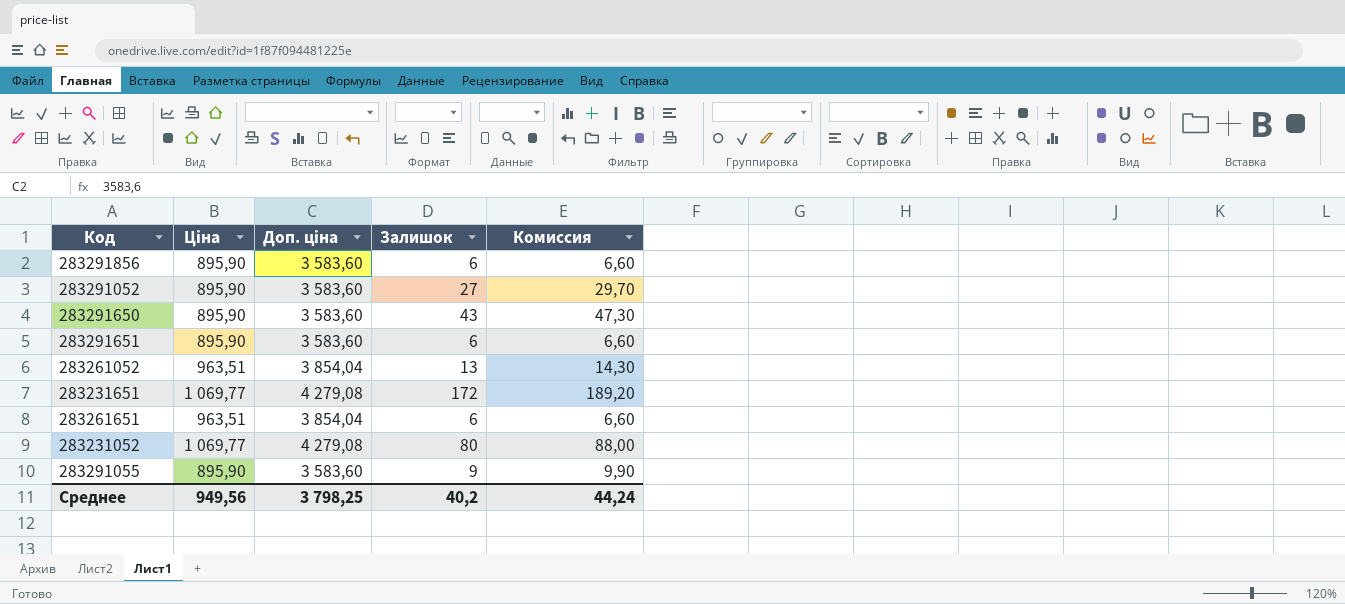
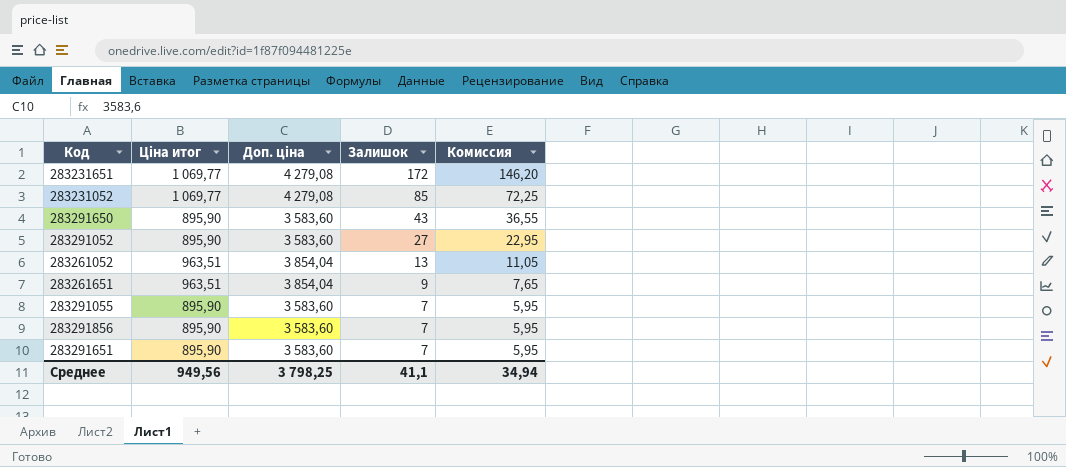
row order: none -> Залишок descending
column name: Ціна -> Ціна итог
column Комиссия | formula: [Залишок] * 1,1 -> [Залишок] * 0,85
283231052 | Залишок: 80 -> 85
283261651 | Залишок: 6 -> 9
283291055 | Залишок: 9 -> 7
283291856 | Залишок: 6 -> 7
283291651 | Залишок: 6 -> 7
Среднее | Залишок: 40,2 -> 41,1
Среднее | Комиссия: 44,24 -> 34,94

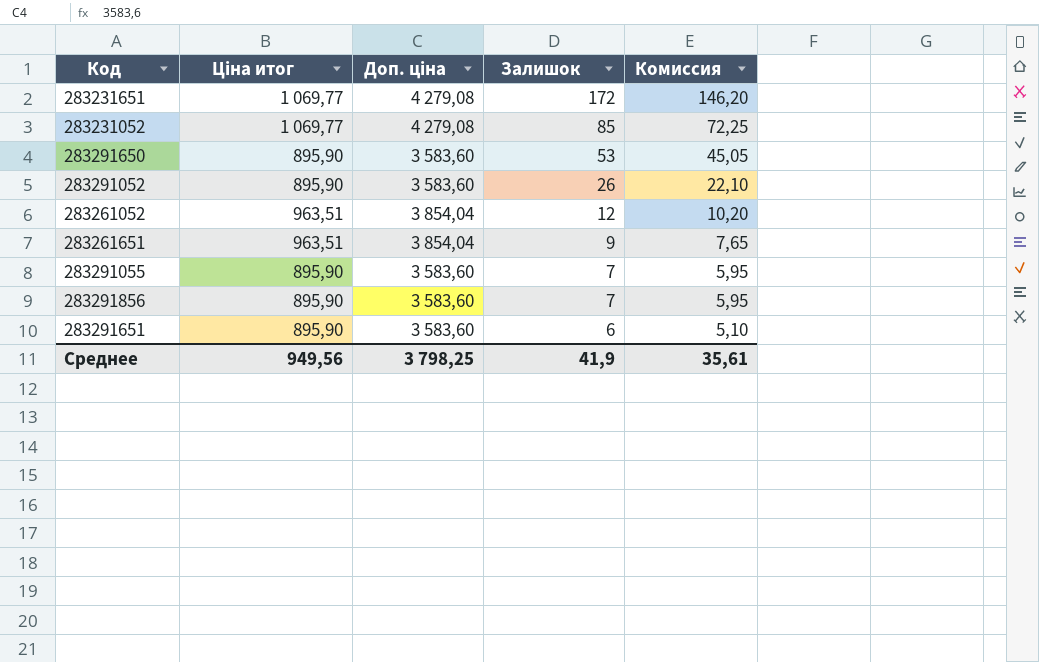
283291650 | Залишок: 43 -> 53
283291650 | Комиссия: 36,55 -> 45,05
283291052 | Залишок: 27 -> 26
283291052 | Комиссия: 22,95 -> 22,10
283261052 | Залишок: 13 -> 12
283261052 | Комиссия: 11,05 -> 10,20
283291651 | Залишок: 7 -> 6
283291651 | Комиссия: 5,95 -> 5,10
Среднее | Залишок: 41,1 -> 41,9
Среднее | Комиссия: 34,94 -> 35,61

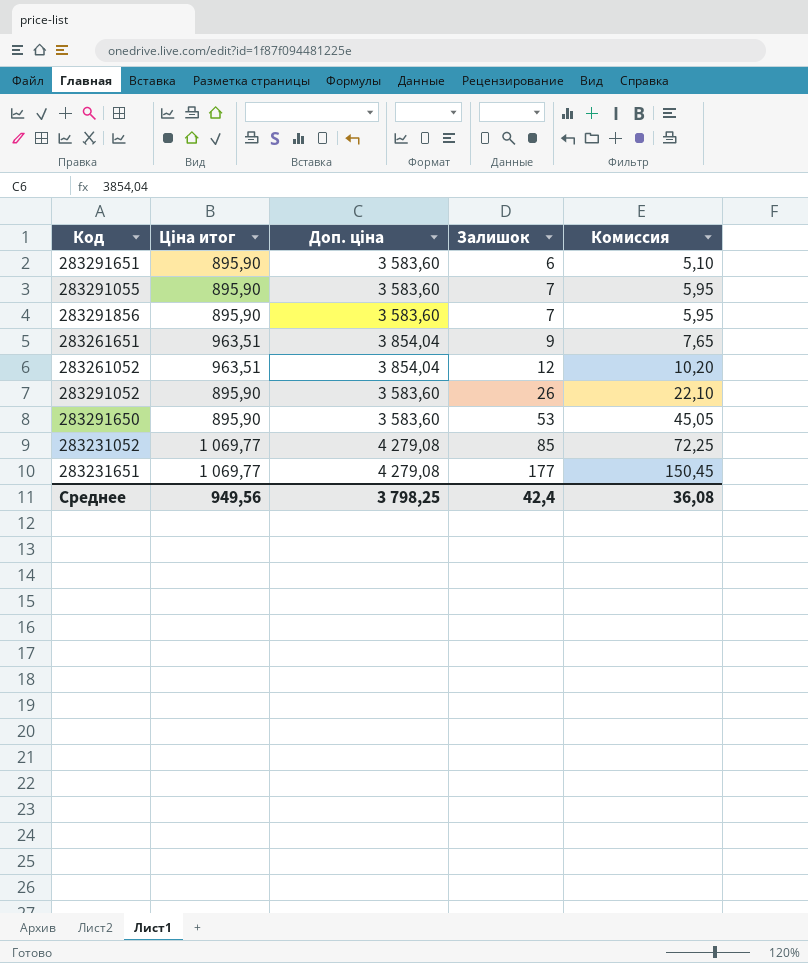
row order: Залишок descending -> Залишок ascending
283231651 | Залишок: 172 -> 177
283231651 | Комиссия: 146,20 -> 150,45
Среднее | Залишок: 41,9 -> 42,4
Среднее | Комиссия: 35,61 -> 36,08

